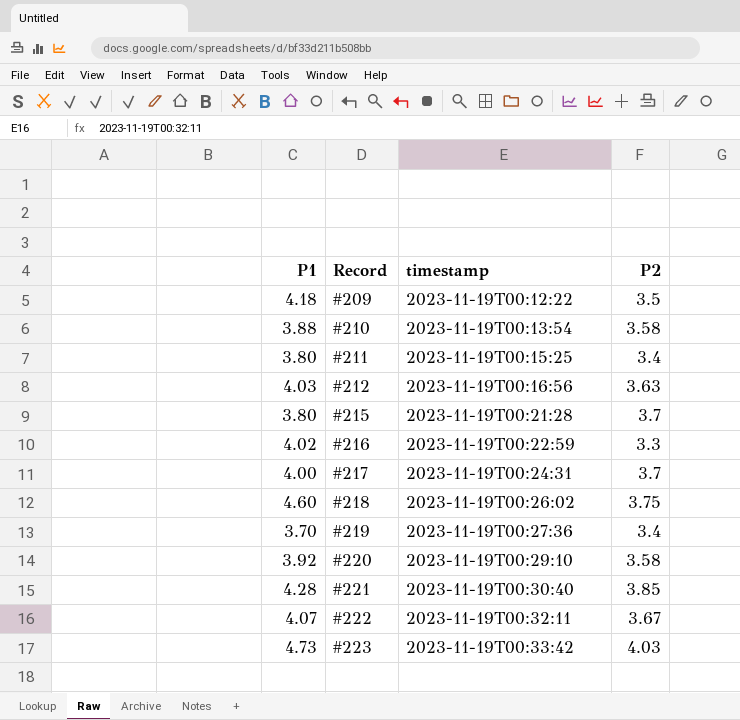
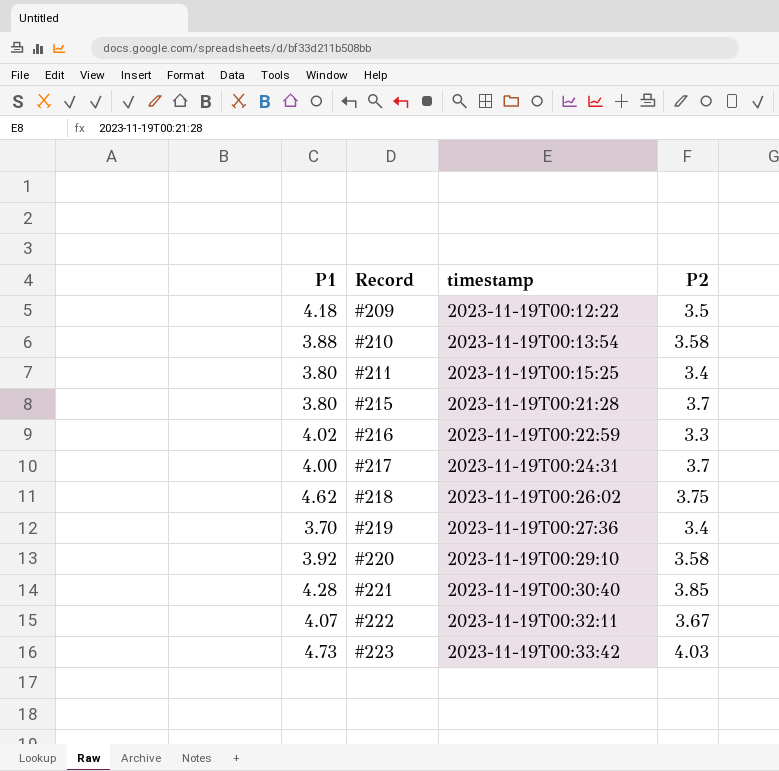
row #212: 4.03 | 2023-11-19T00:16:56 | 3.63 -> none
#218 | P1: 4.60 -> 4.62

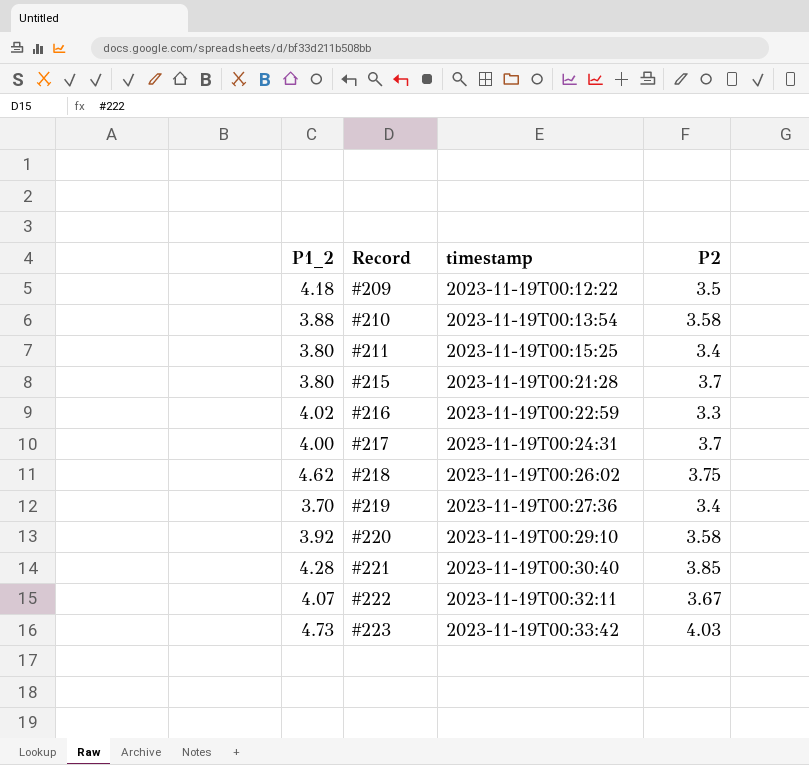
column name: P1 -> P1_2

